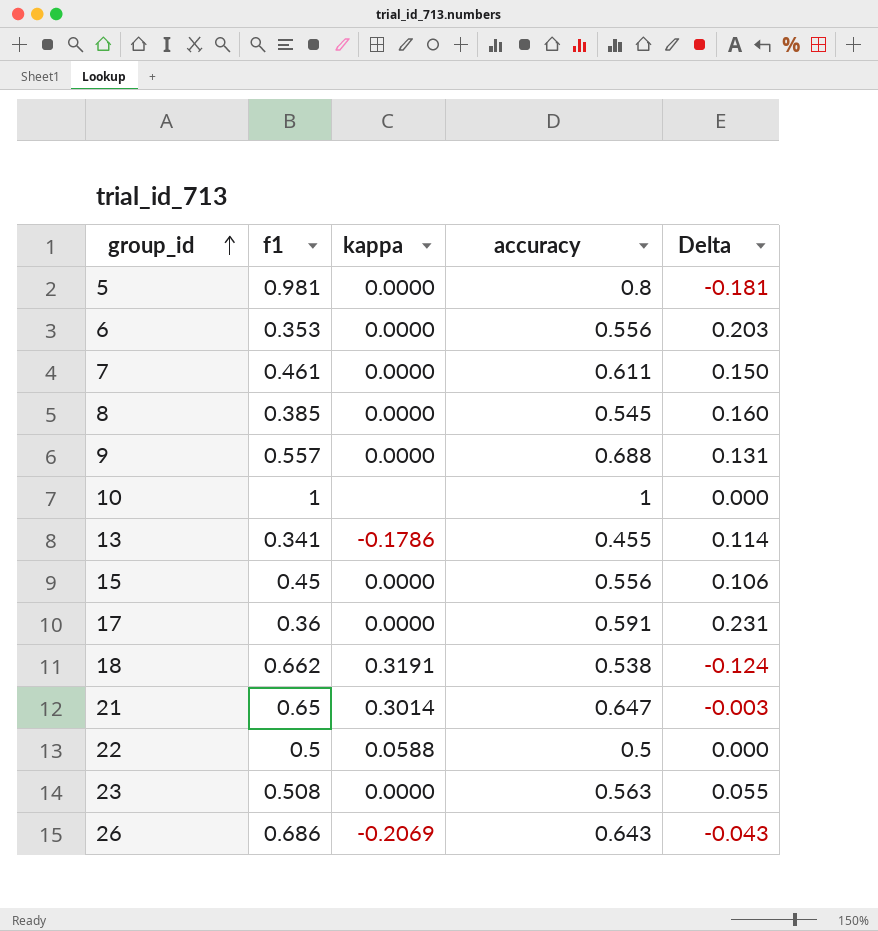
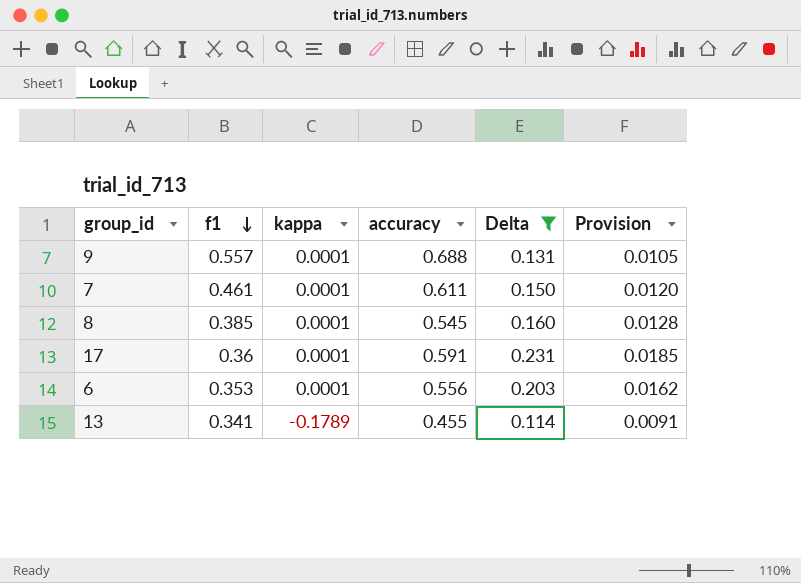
filter: none -> Delta >= 0.114
row order: group_id ascending -> f1 descending
column Provision | formula: none -> [Delta] * 0.08
9 | kappa: 0.0000 -> 0.0001
7 | kappa: 0.0000 -> 0.0001
8 | kappa: 0.0000 -> 0.0001
17 | kappa: 0.0000 -> 0.0001
6 | kappa: 0.0000 -> 0.0001
13 | kappa: -0.1786 -> -0.1789

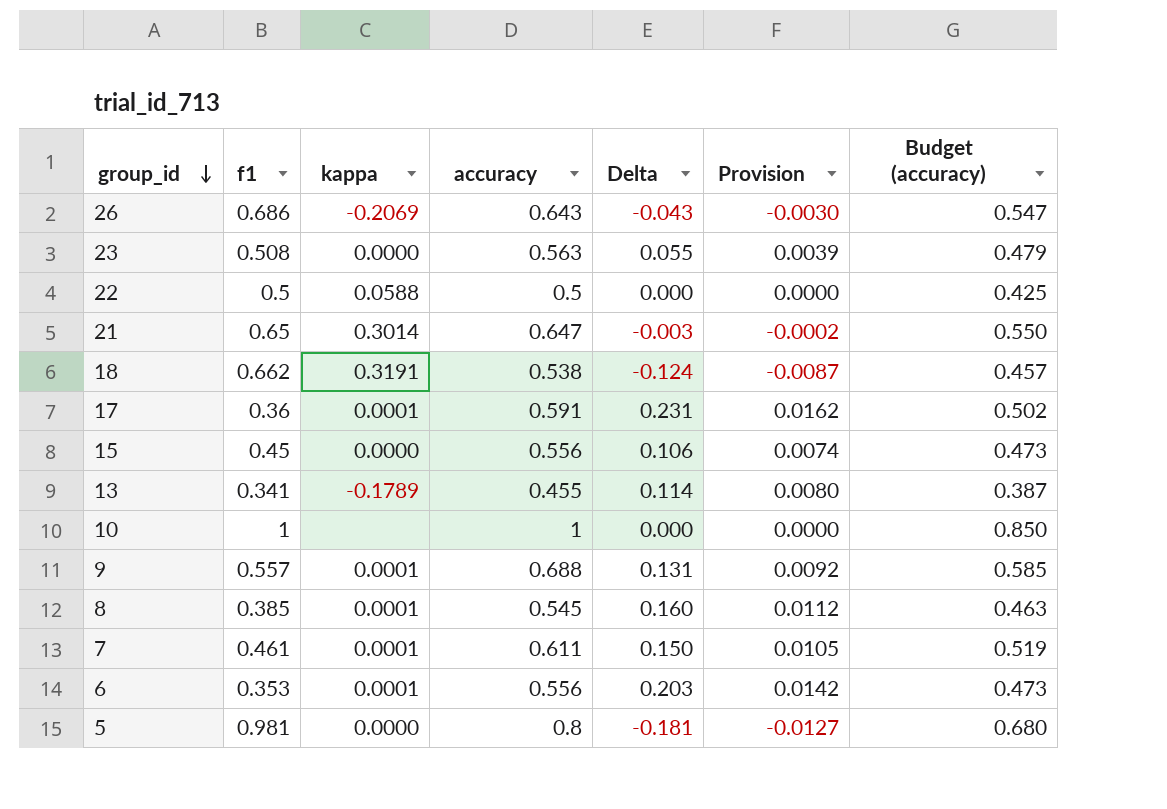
filter: Delta >= 0.114 -> none
row order: f1 descending -> group_id descending
column Provision | formula: [Delta] * 0.08 -> [Delta] * 0.07
column Budget (accuracy) | formula: none -> [accuracy] * 0.85

